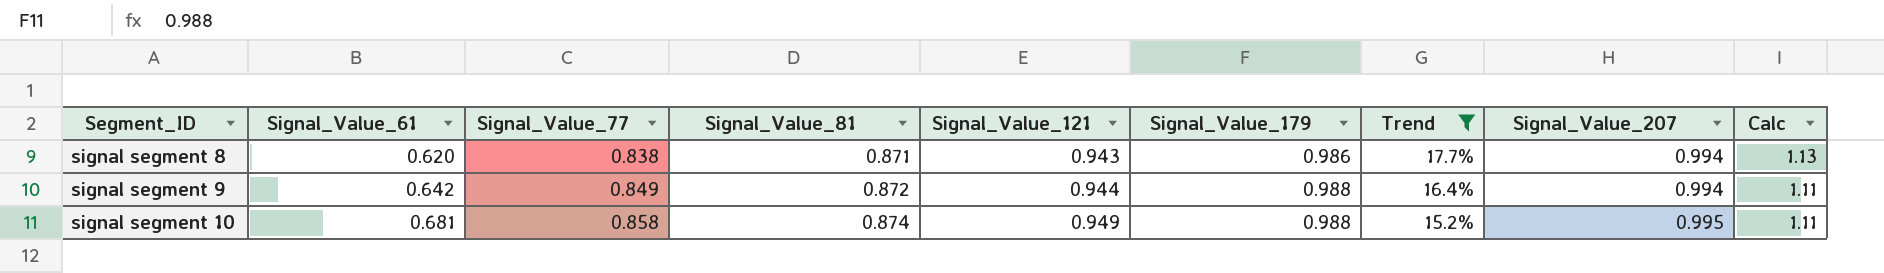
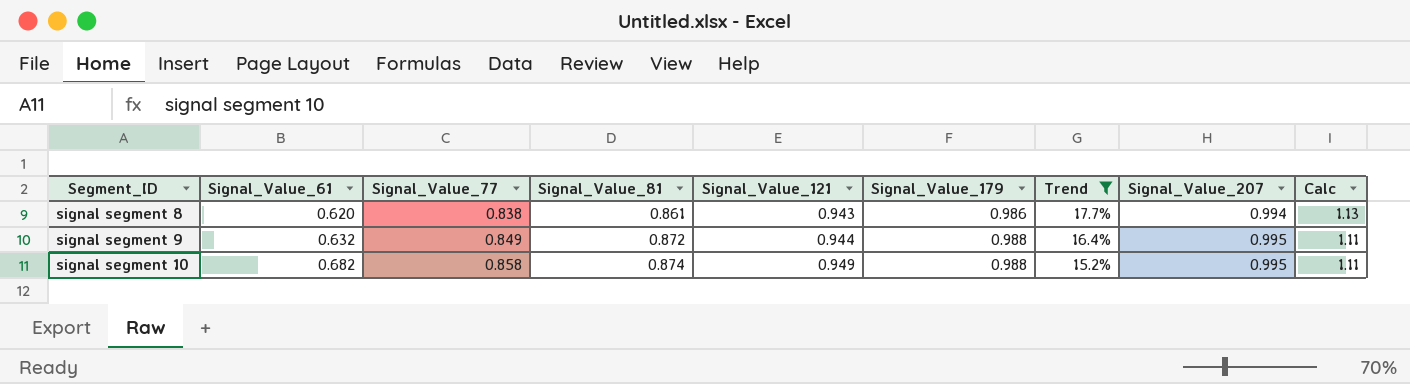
signal segment 8 | Signal_Value_81: 0.871 -> 0.861
signal segment 9 | Signal_Value_61: 0.642 -> 0.632
signal segment 9 | Signal_Value_207: 0.994 -> 0.995
signal segment 10 | Signal_Value_61: 0.681 -> 0.682

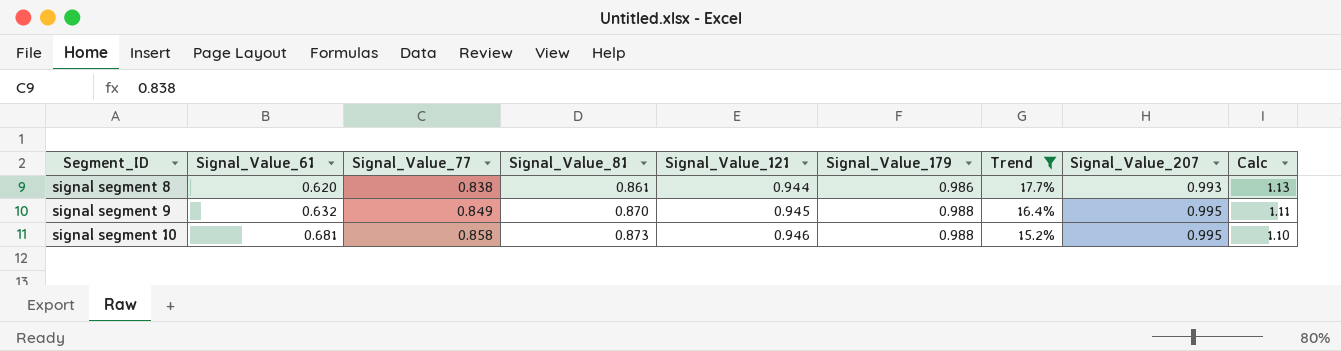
signal segment 8 | Signal_Value_121: 0.943 -> 0.944
signal segment 8 | Signal_Value_207: 0.994 -> 0.993
signal segment 9 | Signal_Value_81: 0.872 -> 0.870
signal segment 9 | Signal_Value_121: 0.944 -> 0.945
signal segment 10 | Signal_Value_61: 0.682 -> 0.681
signal segment 10 | Signal_Value_81: 0.874 -> 0.873
signal segment 10 | Signal_Value_121: 0.949 -> 0.946
signal segment 10 | Calc: 1.11 -> 1.10

